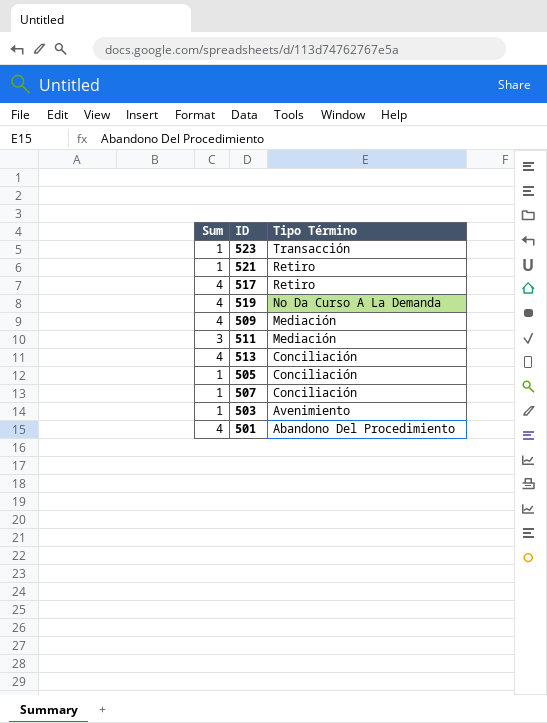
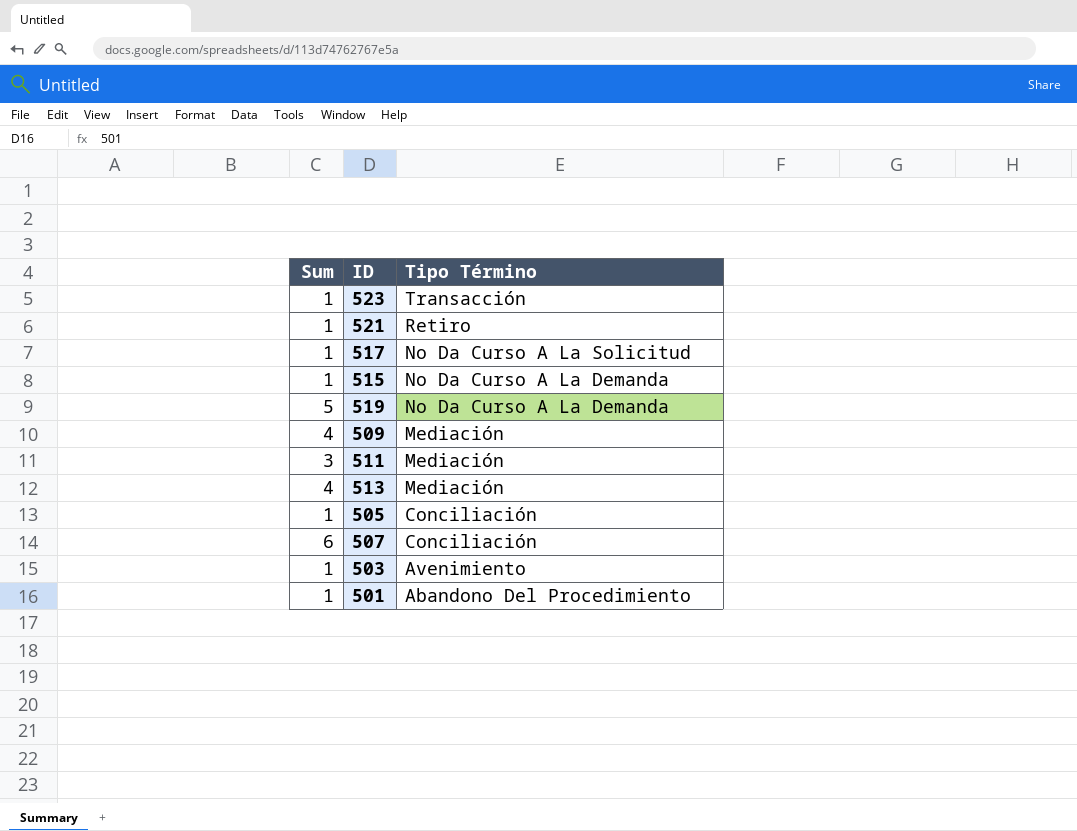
517 | Sum: 4 -> 1
517 | Tipo Término: Retiro -> No Da Curso A La Solicitud
row 515: none -> 1 | No Da Curso A La Demanda
519 | Sum: 4 -> 5
513 | Tipo Término: Conciliación -> Mediación
507 | Sum: 1 -> 6
501 | Sum: 4 -> 1

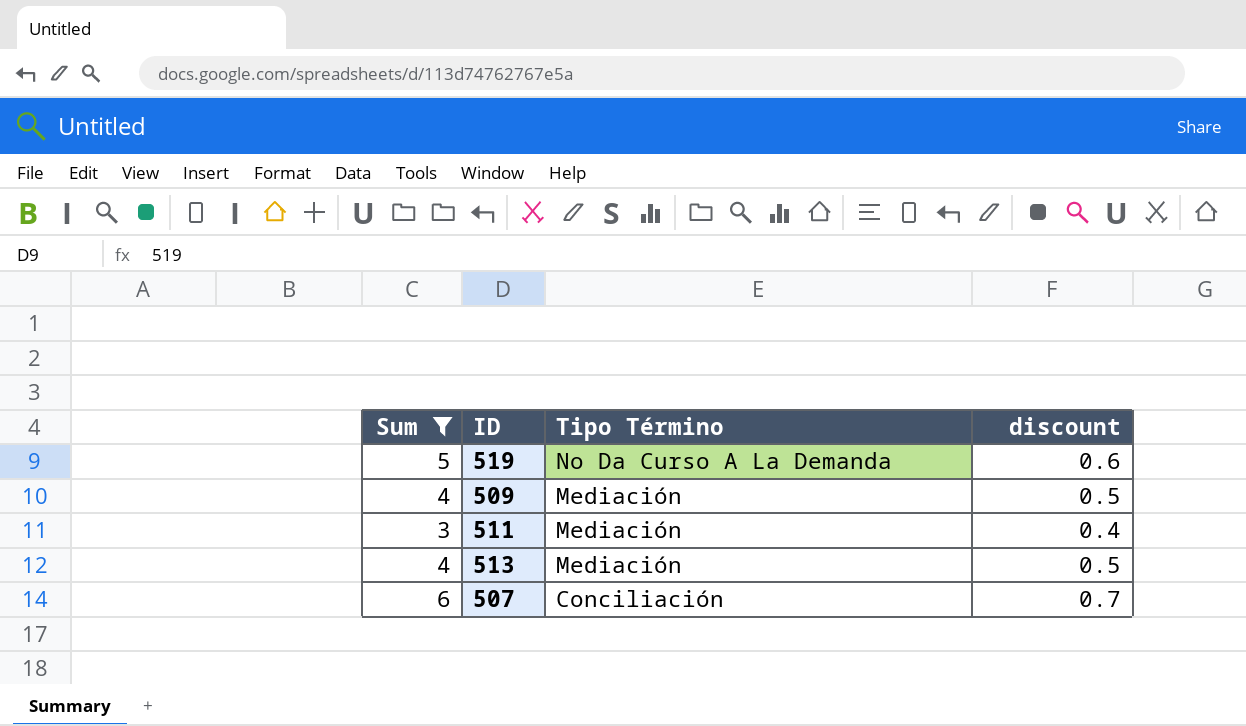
filter: none -> Sum != 1
column discount | formula: none -> [Sum] * 0.12

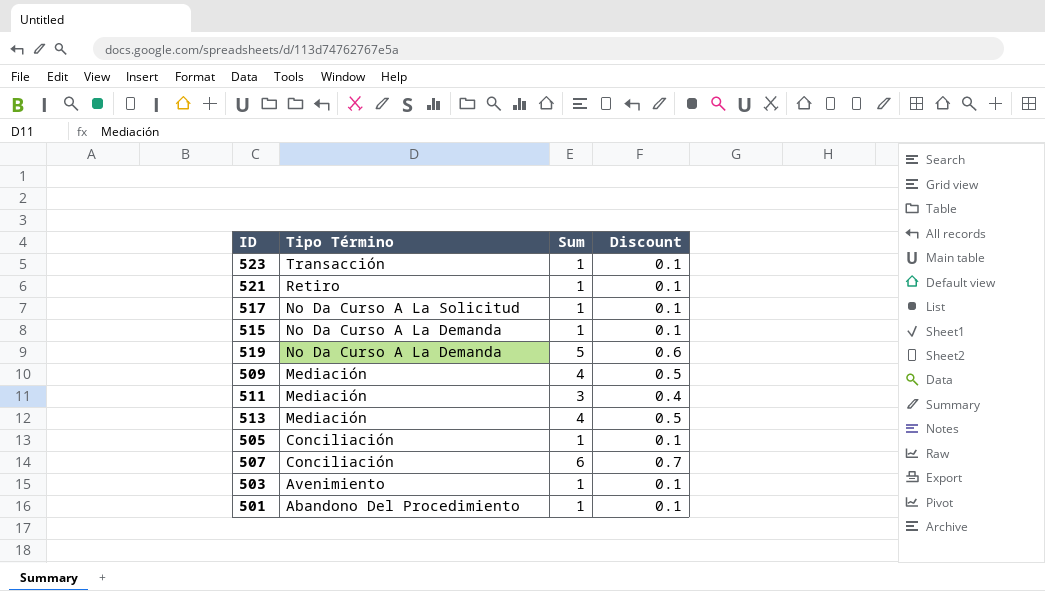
filter: Sum != 1 -> none
column Sum | position: 1 -> 3
column name: discount -> Discount

